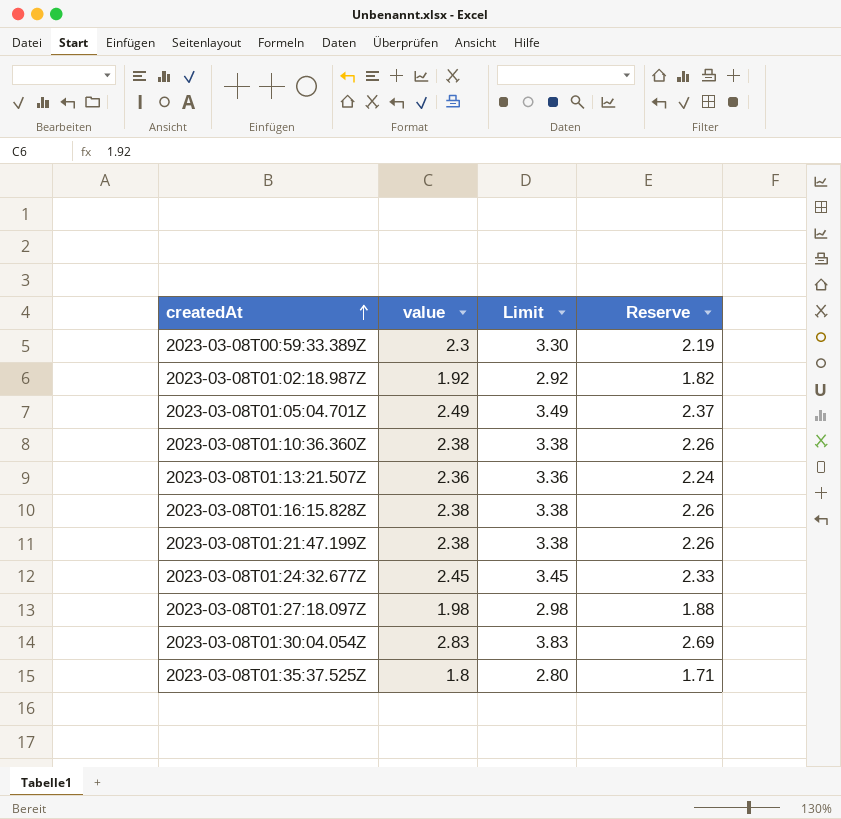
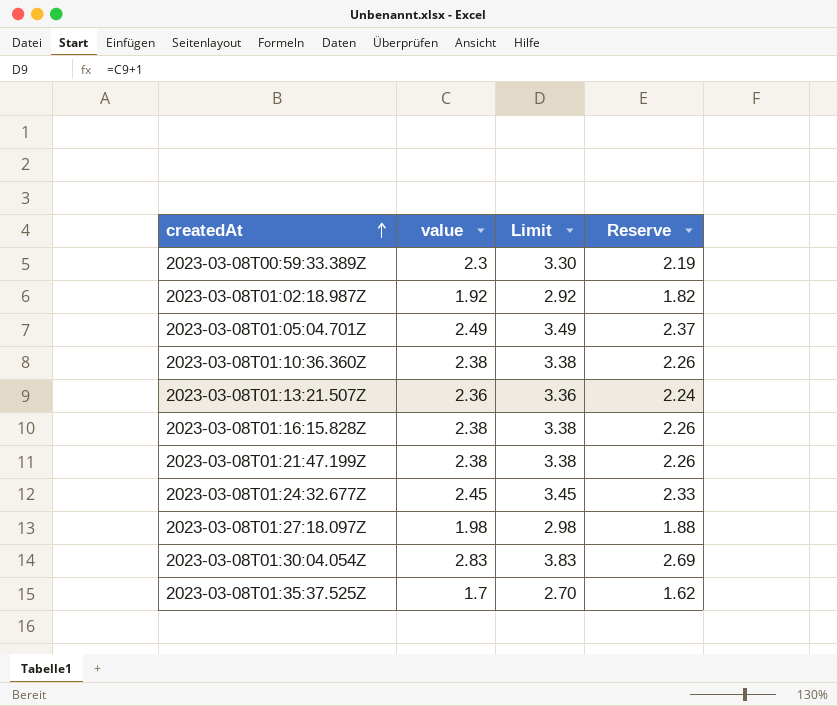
2023-03-08T01:35:37.525Z | value: 1.8 -> 1.7
2023-03-08T01:35:37.525Z | Limit: 2.80 -> 2.70
2023-03-08T01:35:37.525Z | Reserve: 1.71 -> 1.62

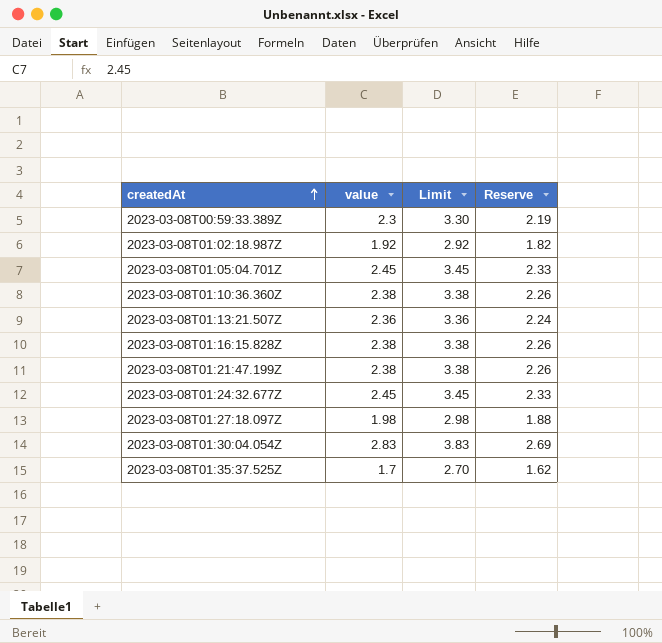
2023-03-08T01:05:04.701Z | value: 2.49 -> 2.45
2023-03-08T01:05:04.701Z | Limit: 3.49 -> 3.45
2023-03-08T01:05:04.701Z | Reserve: 2.37 -> 2.33

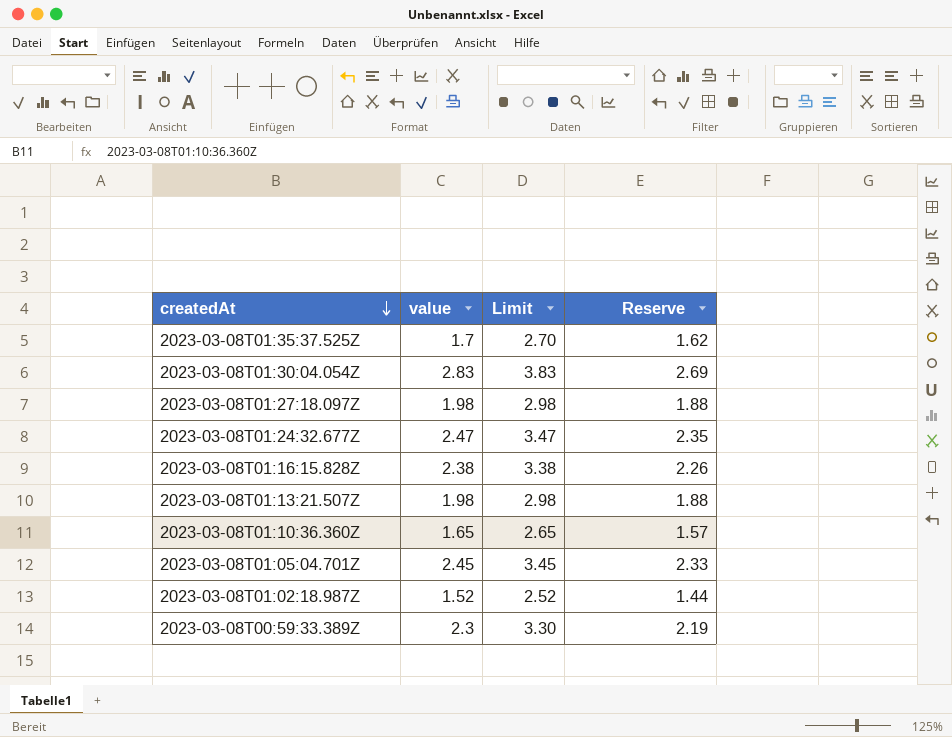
row order: createdAt ascending -> createdAt descending
row 2023-03-08T01:21:47.199Z: 2.38 | 3.38 | 2.26 -> none
2023-03-08T01:24:32.677Z | value: 2.45 -> 2.47
2023-03-08T01:24:32.677Z | Limit: 3.45 -> 3.47
2023-03-08T01:24:32.677Z | Reserve: 2.33 -> 2.35
2023-03-08T01:13:21.507Z | value: 2.36 -> 1.98
2023-03-08T01:13:21.507Z | Limit: 3.36 -> 2.98
2023-03-08T01:13:21.507Z | Reserve: 2.24 -> 1.88
2023-03-08T01:10:36.360Z | value: 2.38 -> 1.65
2023-03-08T01:10:36.360Z | Limit: 3.38 -> 2.65
2023-03-08T01:10:36.360Z | Reserve: 2.26 -> 1.57
2023-03-08T01:02:18.987Z | value: 1.92 -> 1.52
2023-03-08T01:02:18.987Z | Limit: 2.92 -> 2.52
2023-03-08T01:02:18.987Z | Reserve: 1.82 -> 1.44

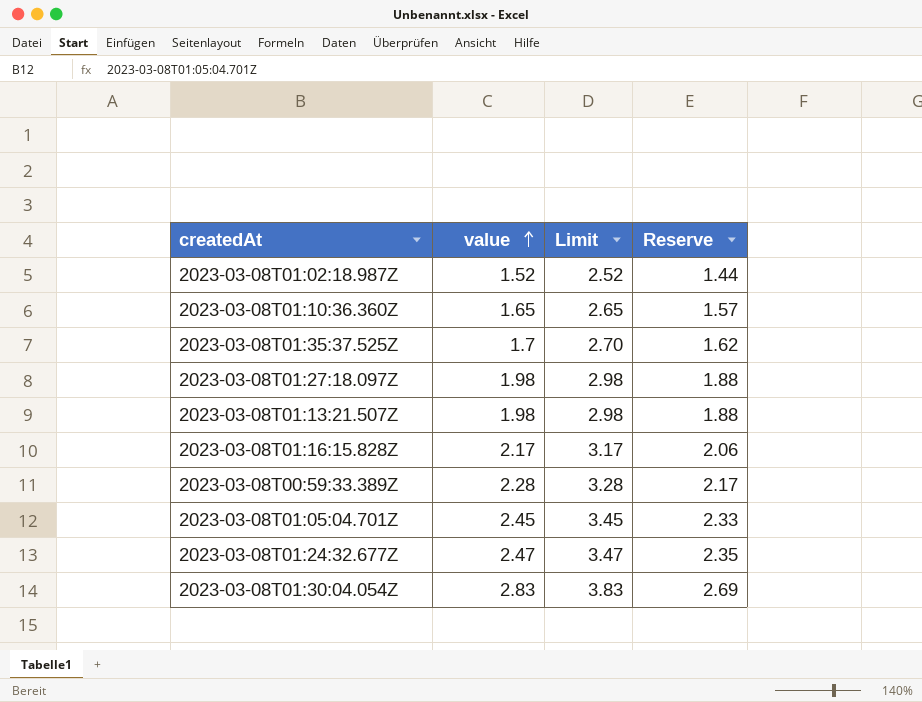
row order: createdAt descending -> value ascending
2023-03-08T01:16:15.828Z | value: 2.38 -> 2.17
2023-03-08T01:16:15.828Z | Limit: 3.38 -> 3.17
2023-03-08T01:16:15.828Z | Reserve: 2.26 -> 2.06
2023-03-08T00:59:33.389Z | value: 2.3 -> 2.28
2023-03-08T00:59:33.389Z | Limit: 3.30 -> 3.28
2023-03-08T00:59:33.389Z | Reserve: 2.19 -> 2.17

